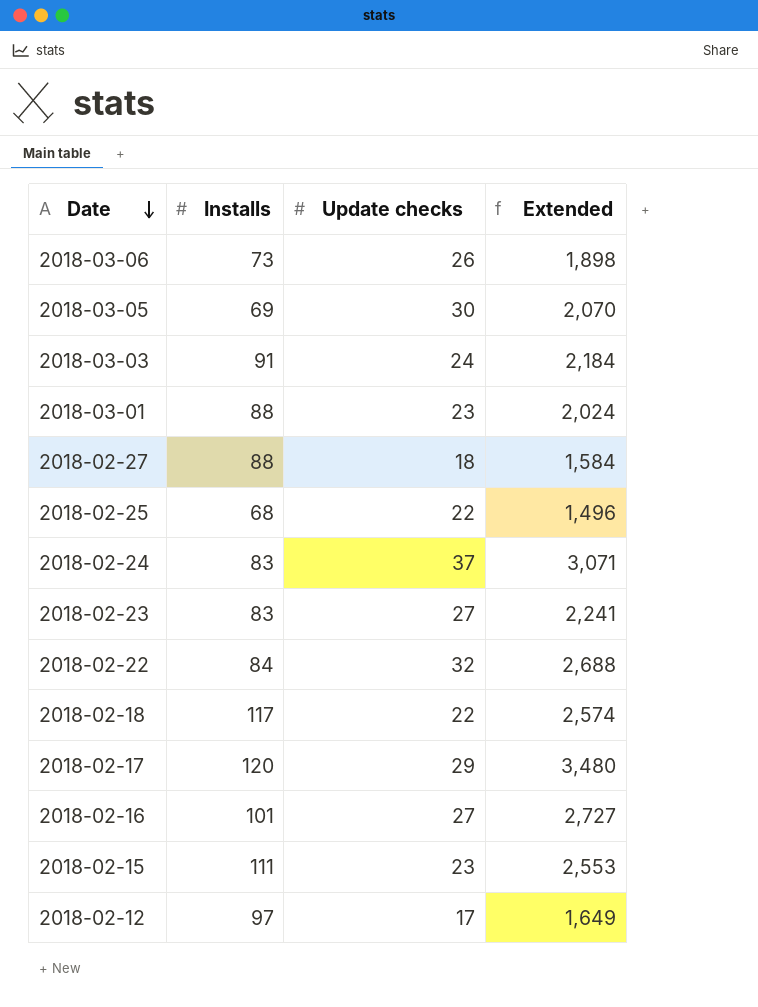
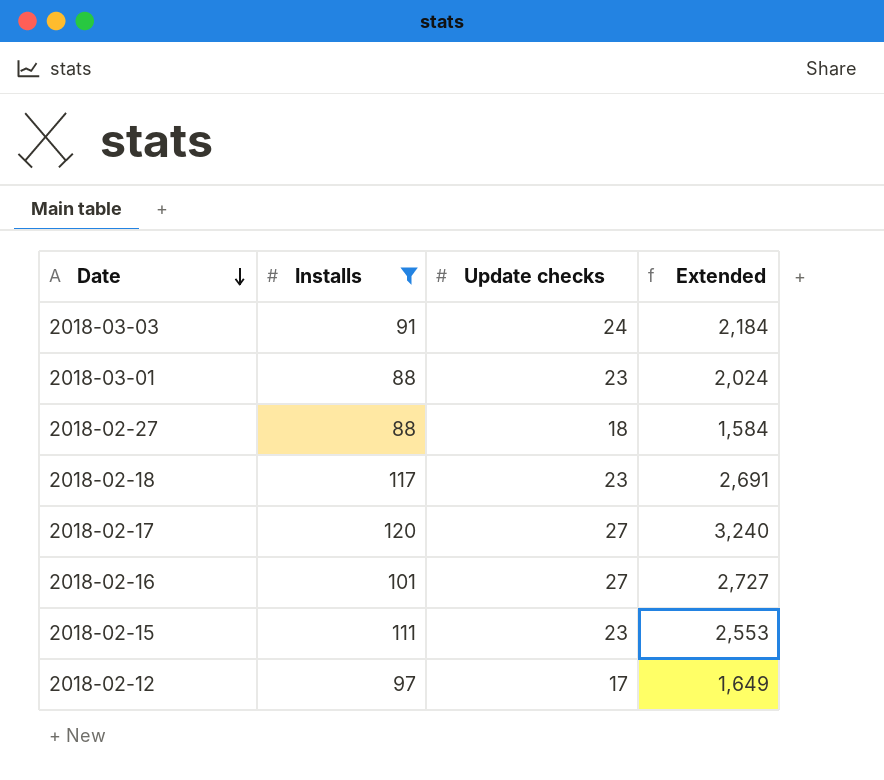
filter: none -> Installs >= 88
2018-02-18 | Update checks: 22 -> 23
2018-02-18 | Extended: 2,574 -> 2,691
2018-02-17 | Update checks: 29 -> 27
2018-02-17 | Extended: 3,480 -> 3,240

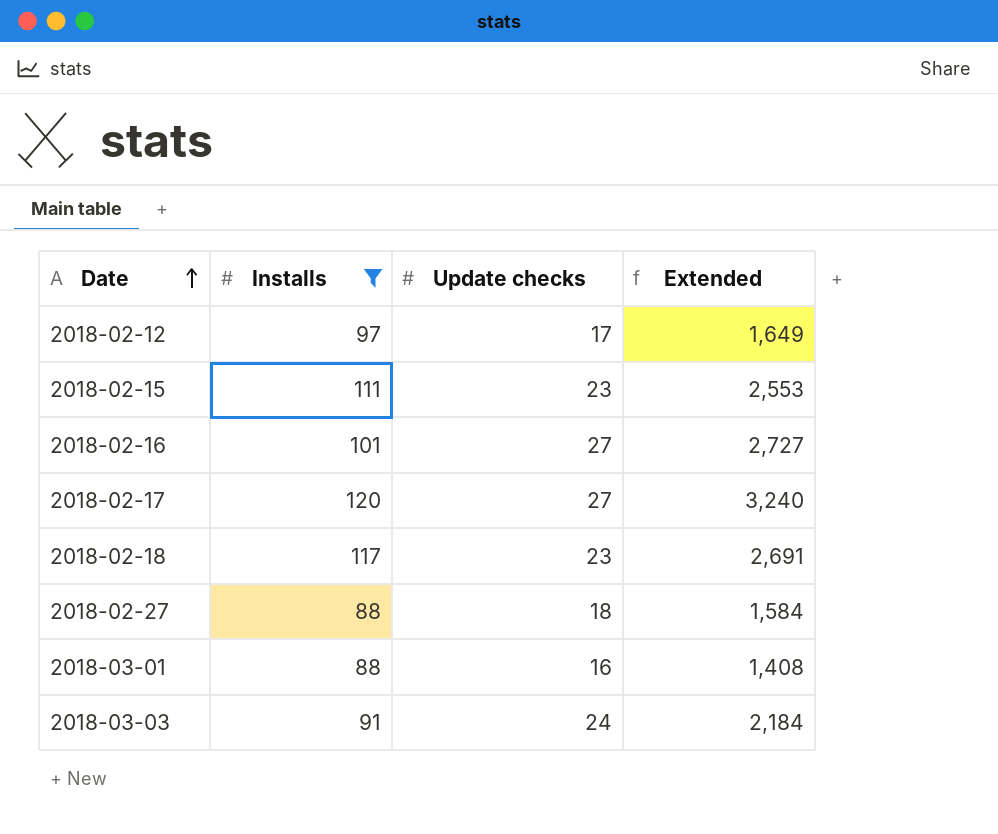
row order: Date descending -> Date ascending
2018-03-01 | Update checks: 23 -> 16
2018-03-01 | Extended: 2,024 -> 1,408

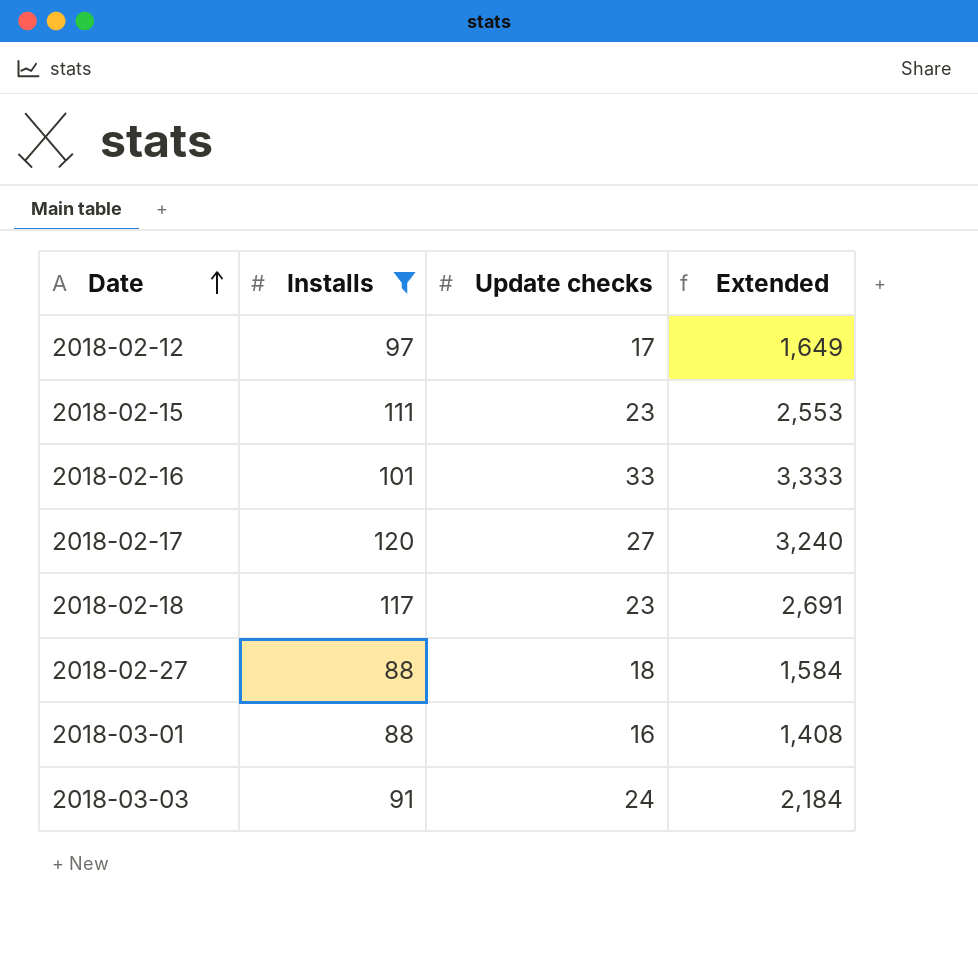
2018-02-16 | Update checks: 27 -> 33
2018-02-16 | Extended: 2,727 -> 3,333

